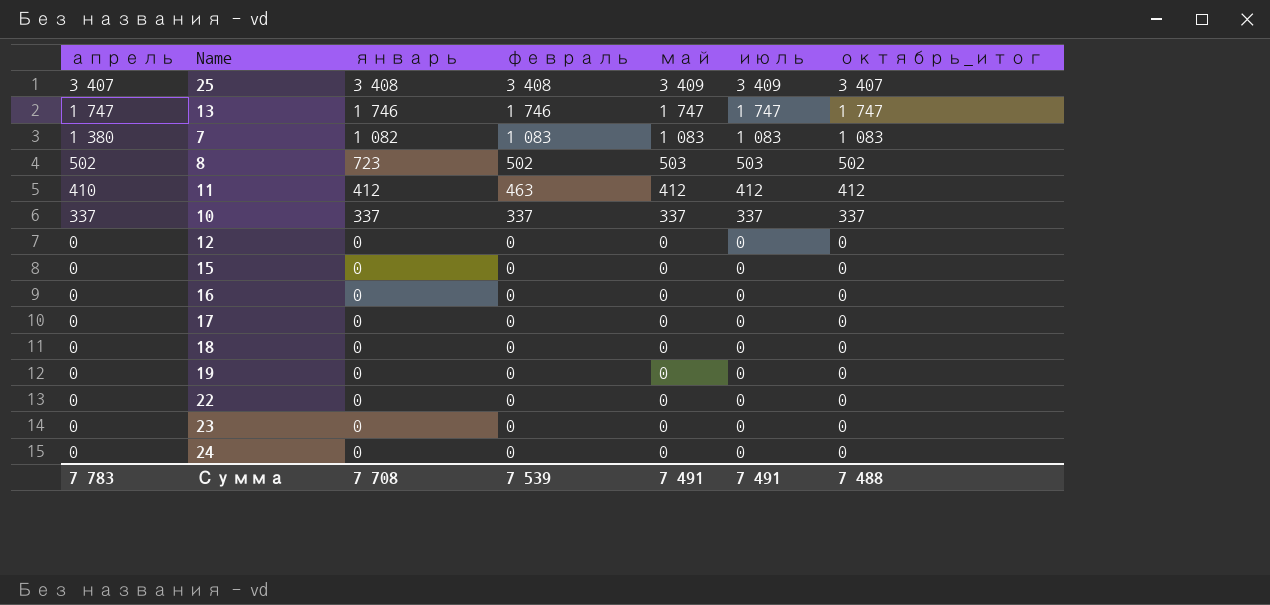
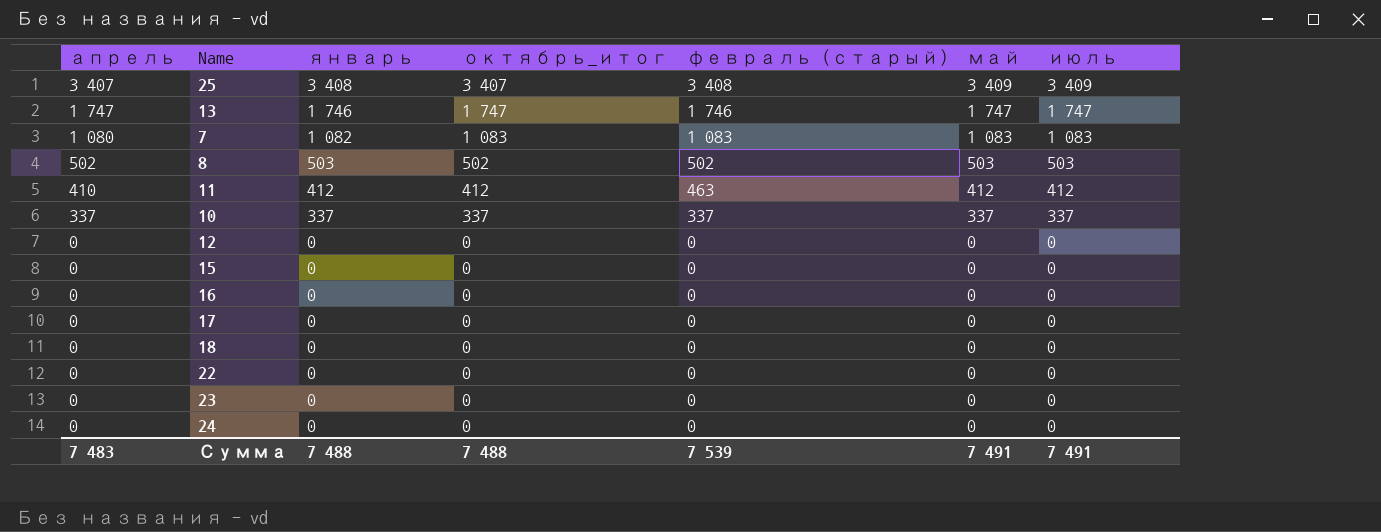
column октябрь_итог | position: 7 -> 4
column name: февраль -> февраль (старый)
row 19: 0 | 0 | 0 | 0 | 0 | 0 -> none
7 | апрель: 1 380 -> 1 080
8 | январь: 723 -> 503
Сумма | апрель: 7 783 -> 7 483
Сумма | январь: 7 708 -> 7 488

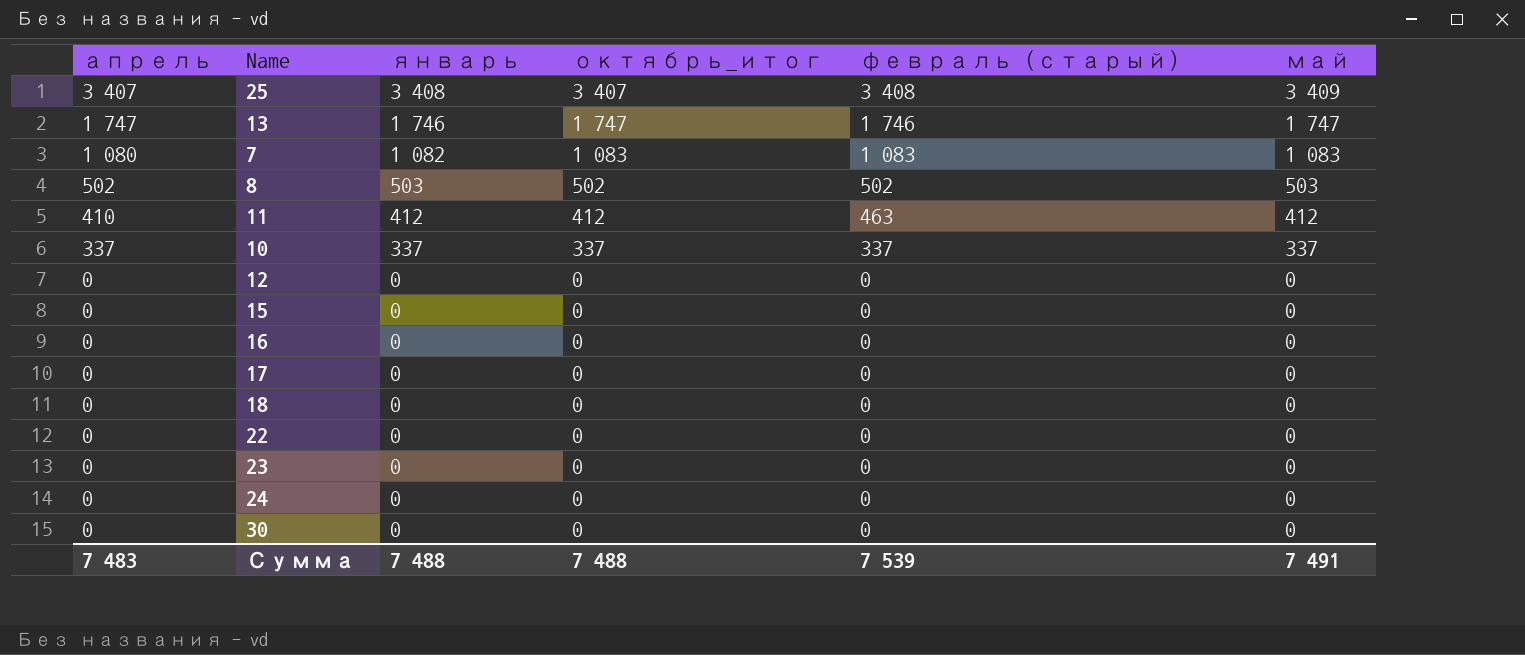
column июль | position: 7 -> none
row 30: none -> 0 | 0 | 0 | 0 | 0

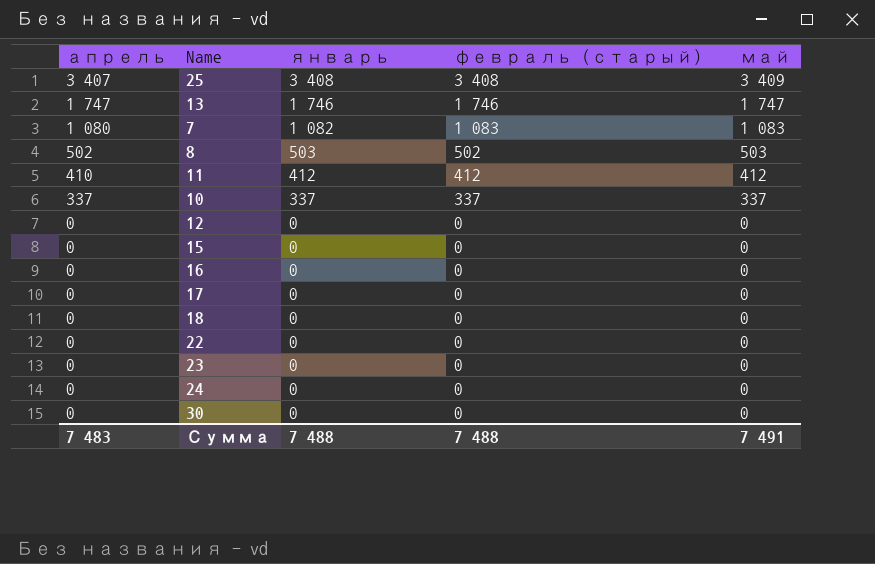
column октябрь_итог | position: 4 -> none
11 | февраль (старый): 463 -> 412
Сумма | февраль (старый): 7 539 -> 7 488

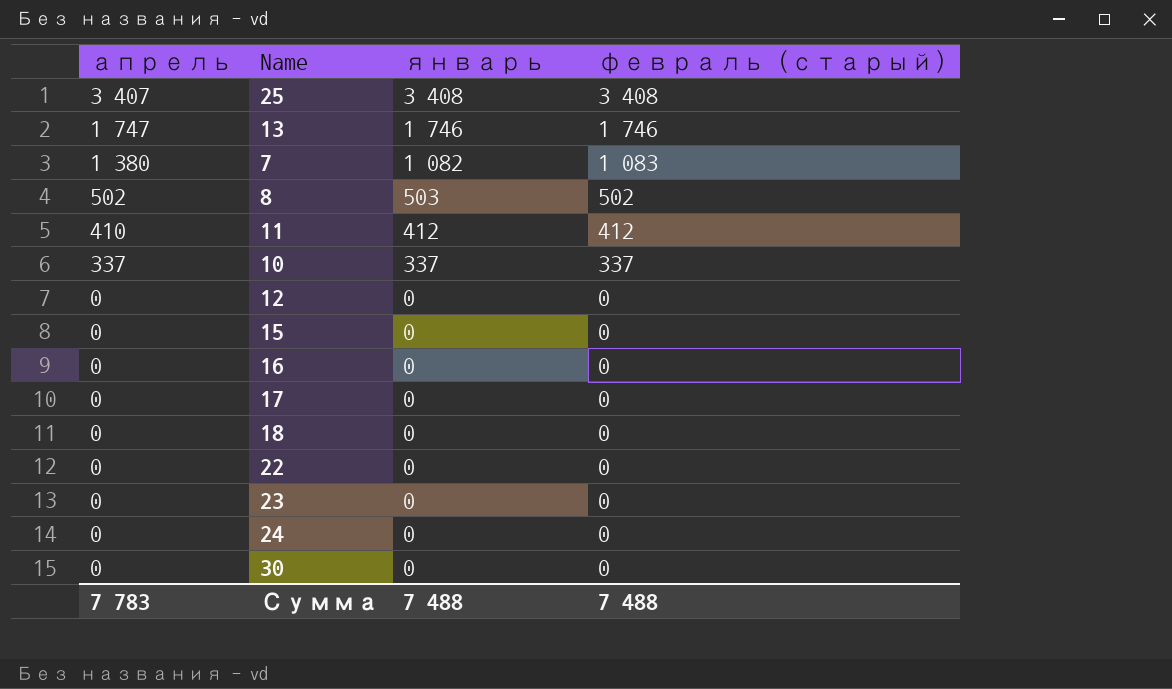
column май | position: 5 -> none
7 | апрель: 1 080 -> 1 380
Сумма | апрель: 7 483 -> 7 783

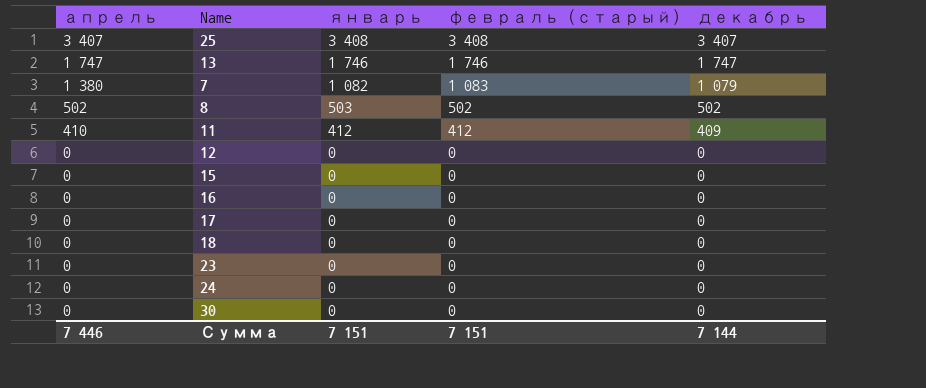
column декабрь | position: none -> 5
row 10: 337 | 337 | 337 -> none
row 22: 0 | 0 | 0 -> none
Сумма | апрель: 7 783 -> 7 446
Сумма | январь: 7 488 -> 7 151
Сумма | февраль (старый): 7 488 -> 7 151

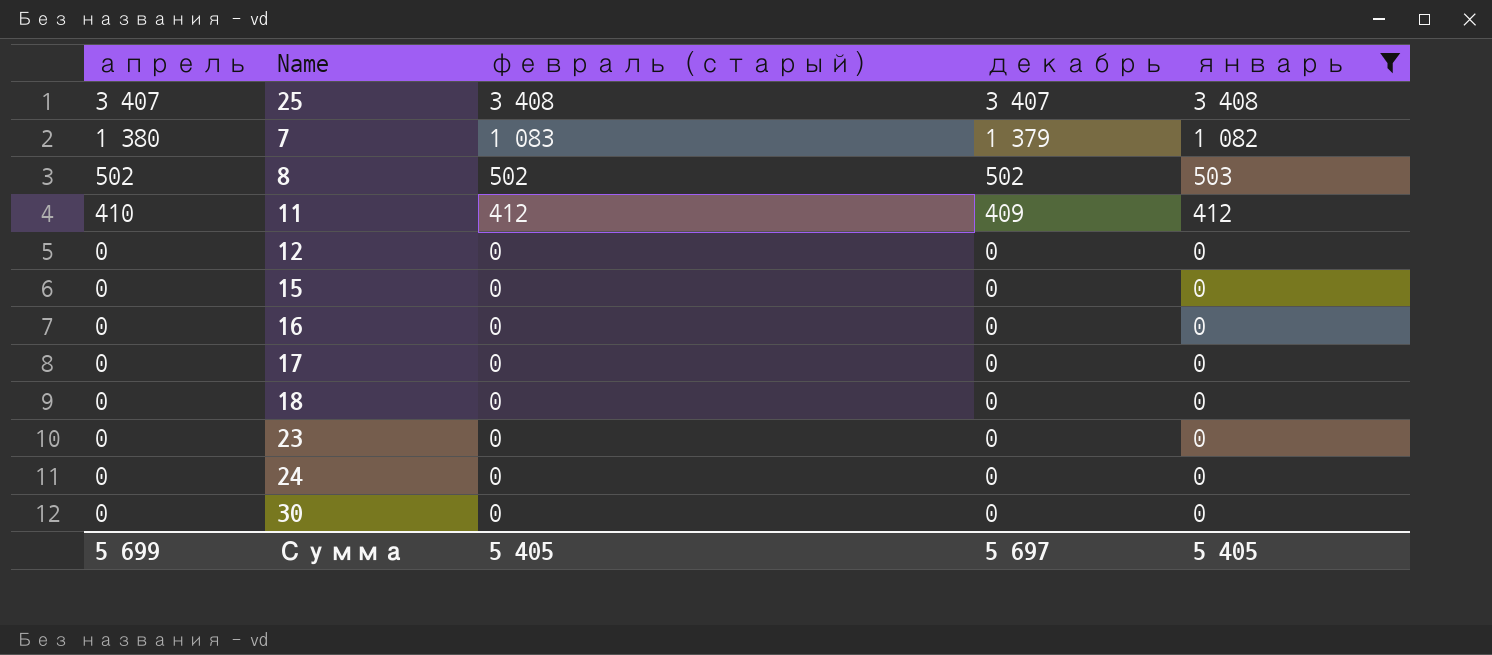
filter: none -> январь != 1 746
column январь | position: 3 -> 5
7 | декабрь: 1 079 -> 1 379
Сумма | апрель: 7 446 -> 5 699
Сумма | февраль (старый): 7 151 -> 5 405
Сумма | декабрь: 7 144 -> 5 697
Сумма | январь: 7 151 -> 5 405

